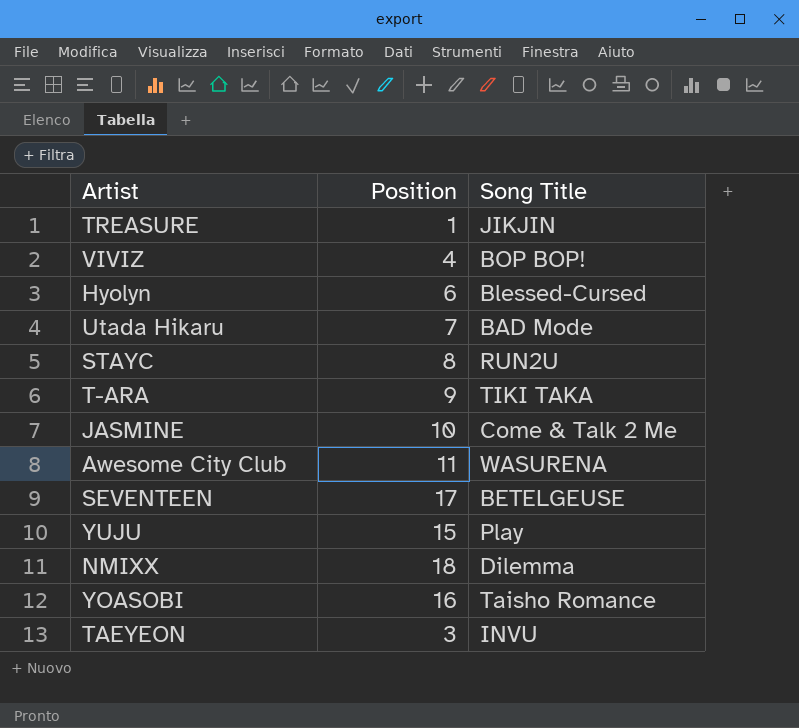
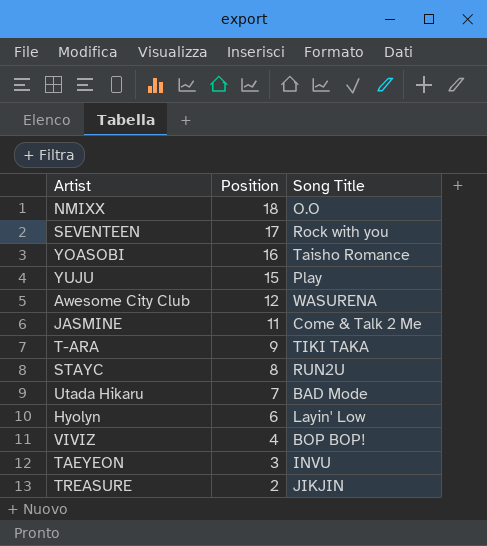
row order: none -> Position descending
NMIXX | Song Title: Dilemma -> O.O
SEVENTEEN | Song Title: BETELGEUSE -> Rock with you
Awesome City Club | Position: 11 -> 12
JASMINE | Position: 10 -> 11
Hyolyn | Song Title: Blessed-Cursed -> Layin' Low
TREASURE | Position: 1 -> 2

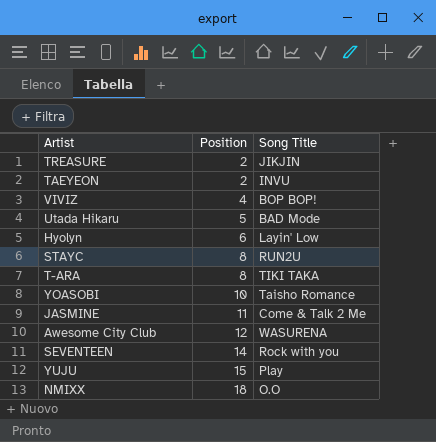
row order: Position descending -> Position ascending
TAEYEON | Position: 3 -> 2
Utada Hikaru | Position: 7 -> 5
T-ARA | Position: 9 -> 8
YOASOBI | Position: 16 -> 10
SEVENTEEN | Position: 17 -> 14

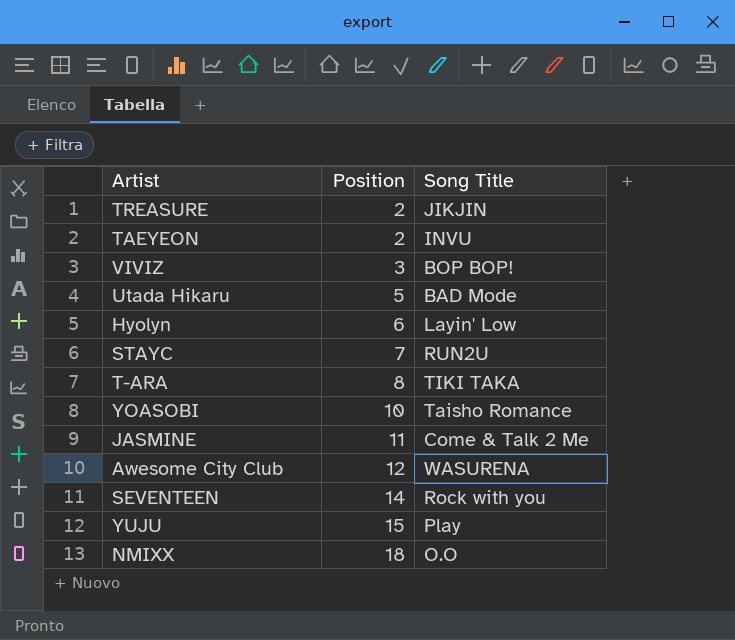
VIVIZ | Position: 4 -> 3
STAYC | Position: 8 -> 7

